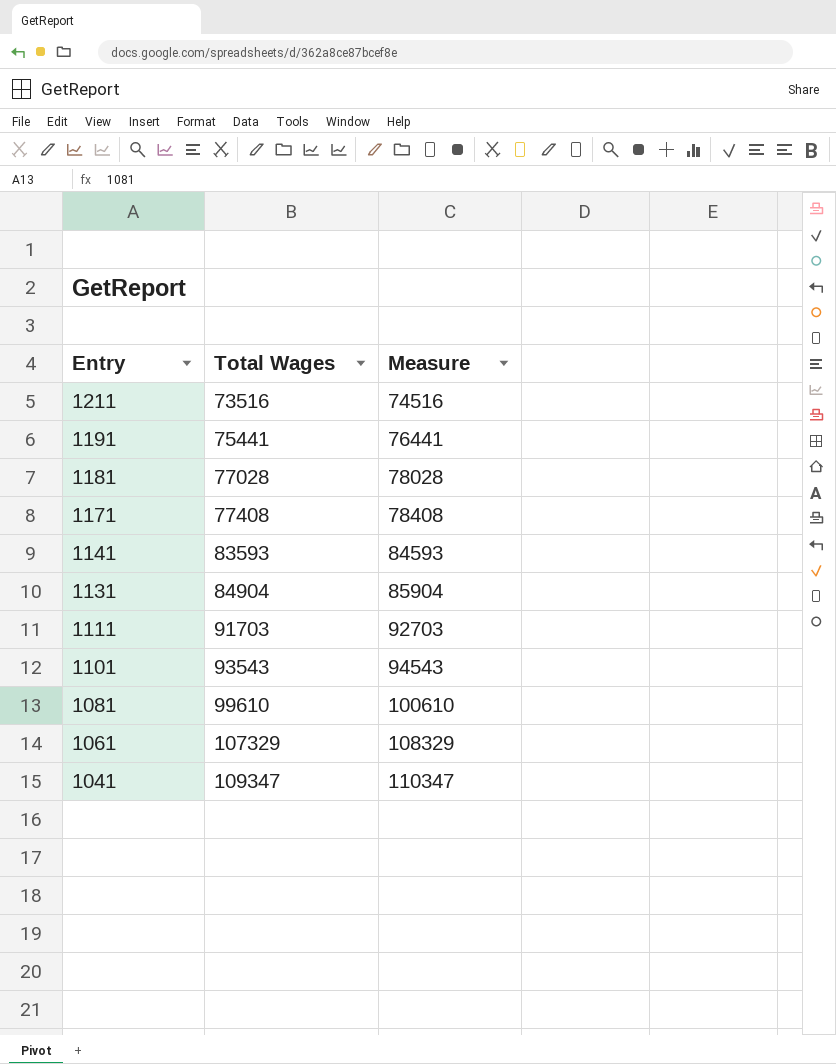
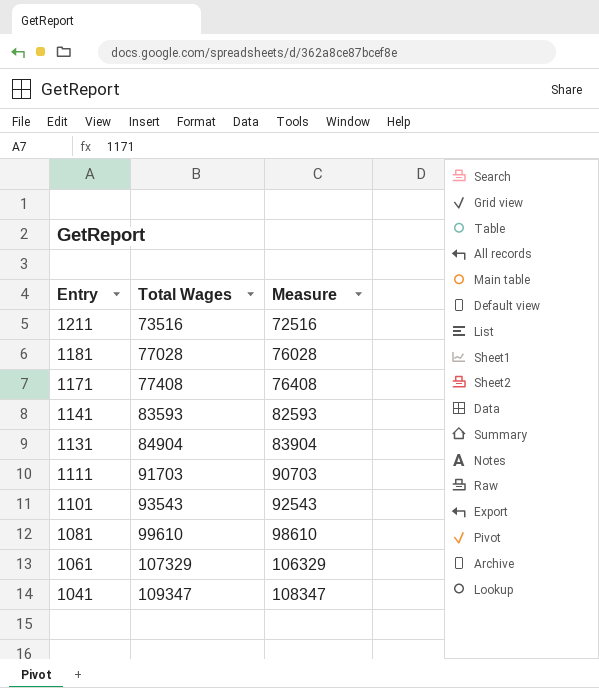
column Measure | formula: [Total Wages] + 1000 -> [Total Wages] - 1000
row 1191: 75441 | 76441 -> none

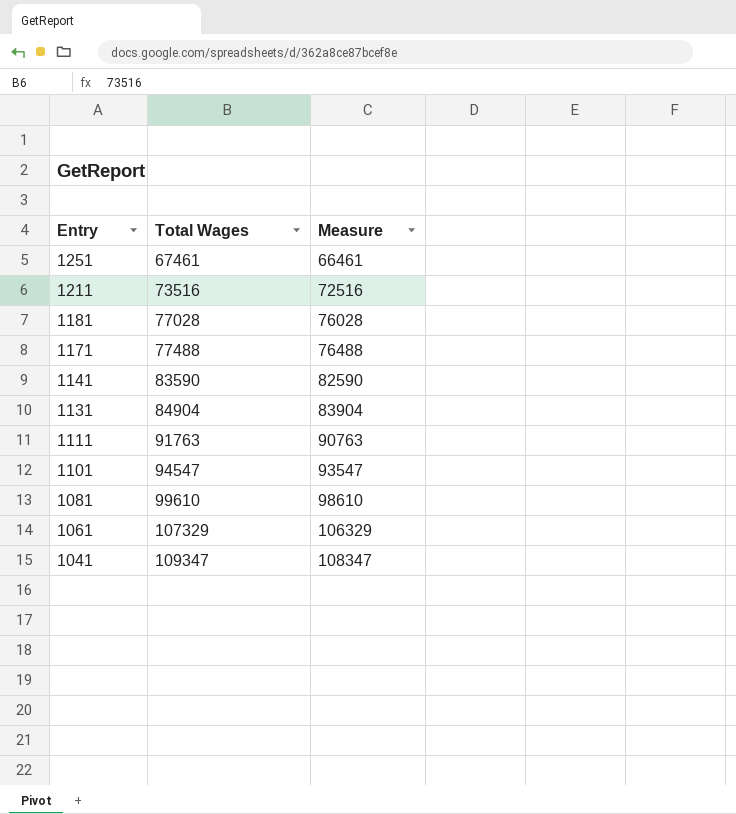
row 1251: none -> 67461 | 66461
1171 | Total Wages: 77408 -> 77488
1171 | Measure: 76408 -> 76488
1141 | Total Wages: 83593 -> 83590
1141 | Measure: 82593 -> 82590
1111 | Total Wages: 91703 -> 91763
1111 | Measure: 90703 -> 90763
1101 | Total Wages: 93543 -> 94547
1101 | Measure: 92543 -> 93547

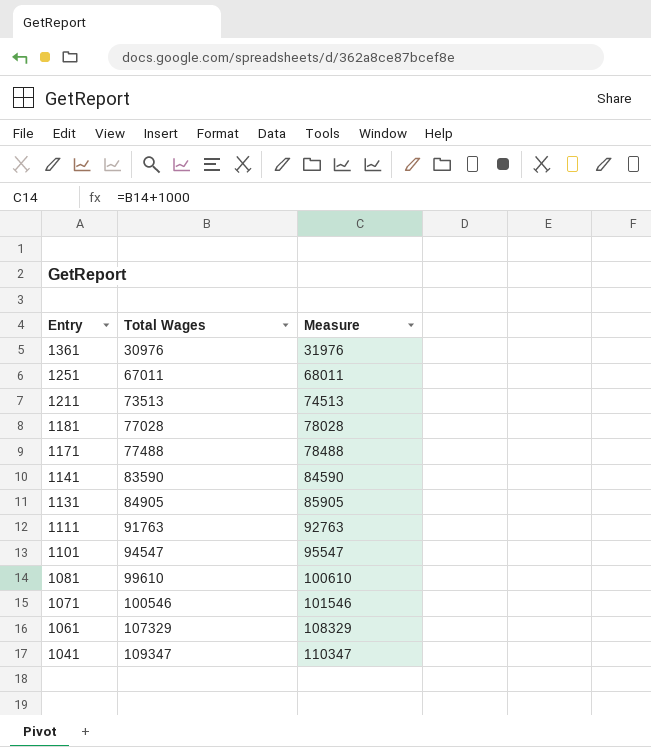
column Measure | formula: [Total Wages] - 1000 -> [Total Wages] + 1000
row 1361: none -> 30976 | 31976
1251 | Total Wages: 67461 -> 67011
1211 | Total Wages: 73516 -> 73513
1131 | Total Wages: 84904 -> 84905
row 1071: none -> 100546 | 101546

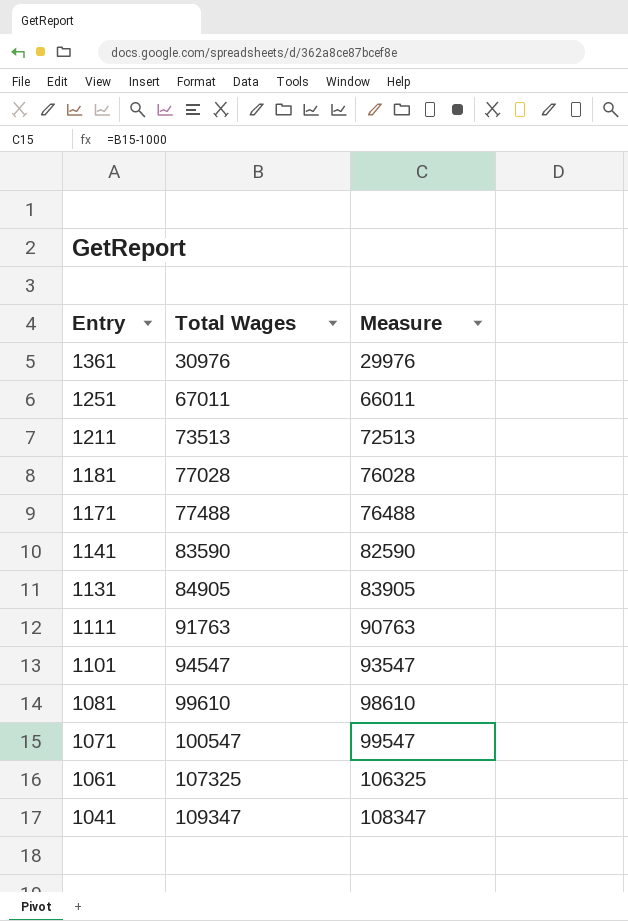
column Measure | formula: [Total Wages] + 1000 -> [Total Wages] - 1000
1071 | Total Wages: 100546 -> 100547
1061 | Total Wages: 107329 -> 107325

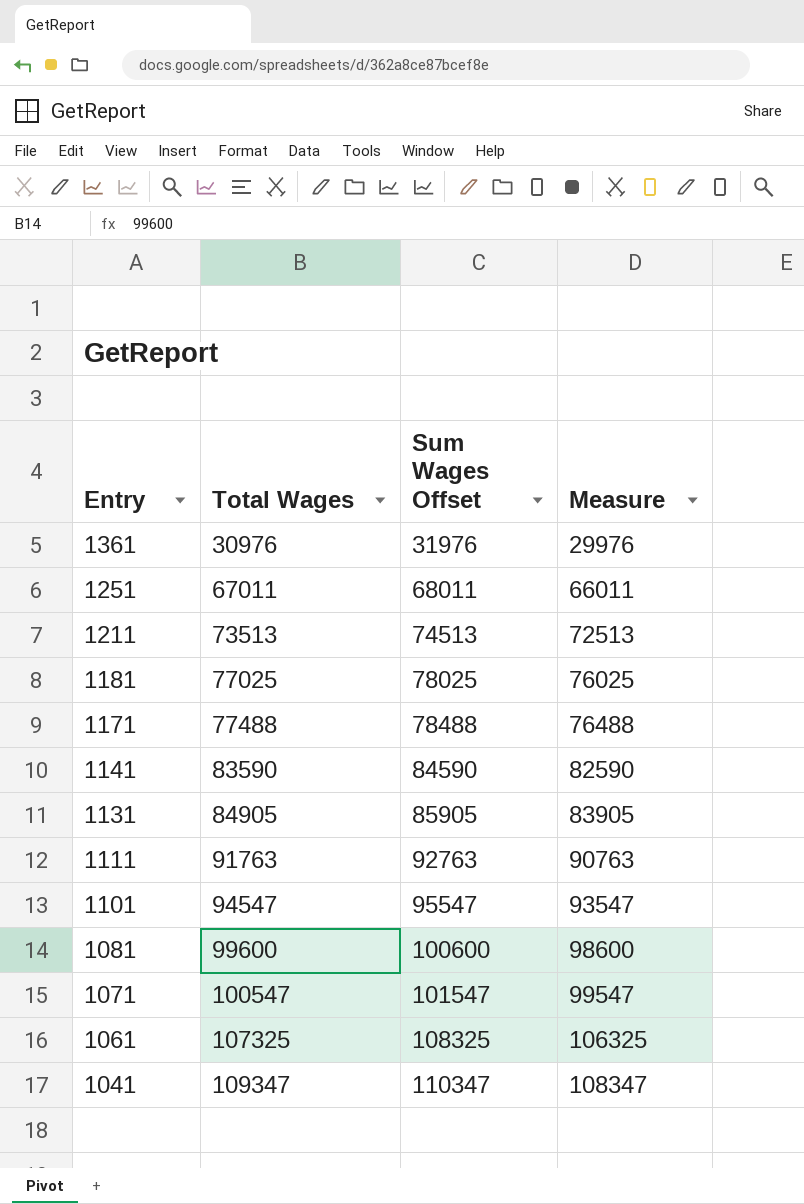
column Sum Wages Offset | formula: none -> [Total Wages] + 1000
1181 | Total Wages: 77028 -> 77025
1181 | Measure: 76028 -> 76025
1081 | Total Wages: 99610 -> 99600
1081 | Measure: 98610 -> 98600

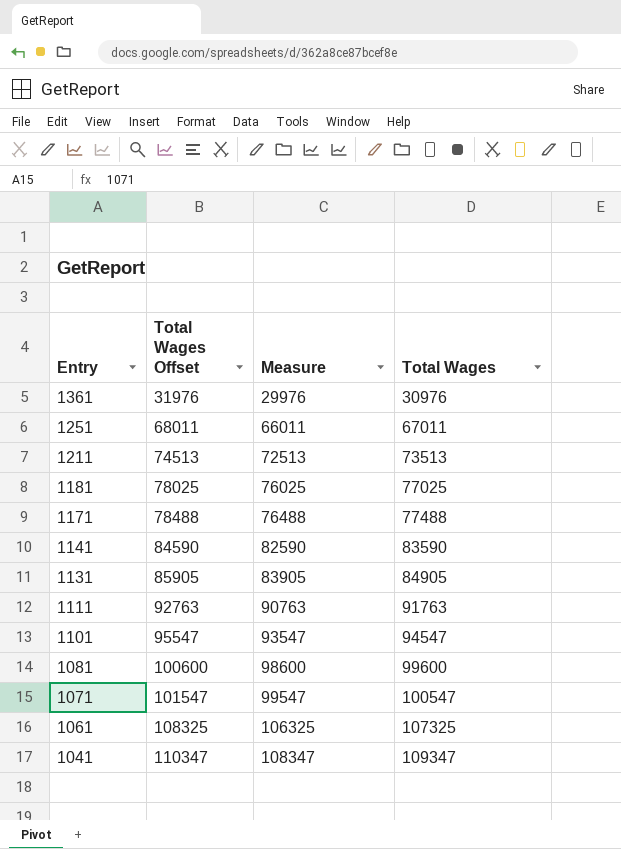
column name: Sum Wages Offset -> Total Wages Offset
column Total Wages | position: 2 -> 4

